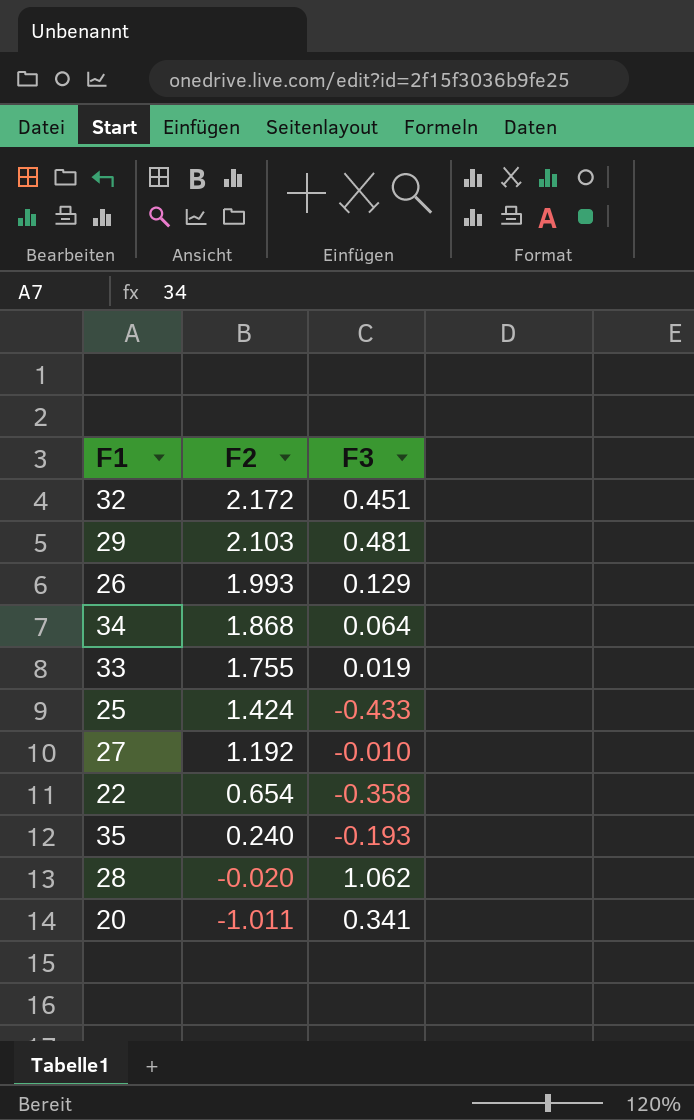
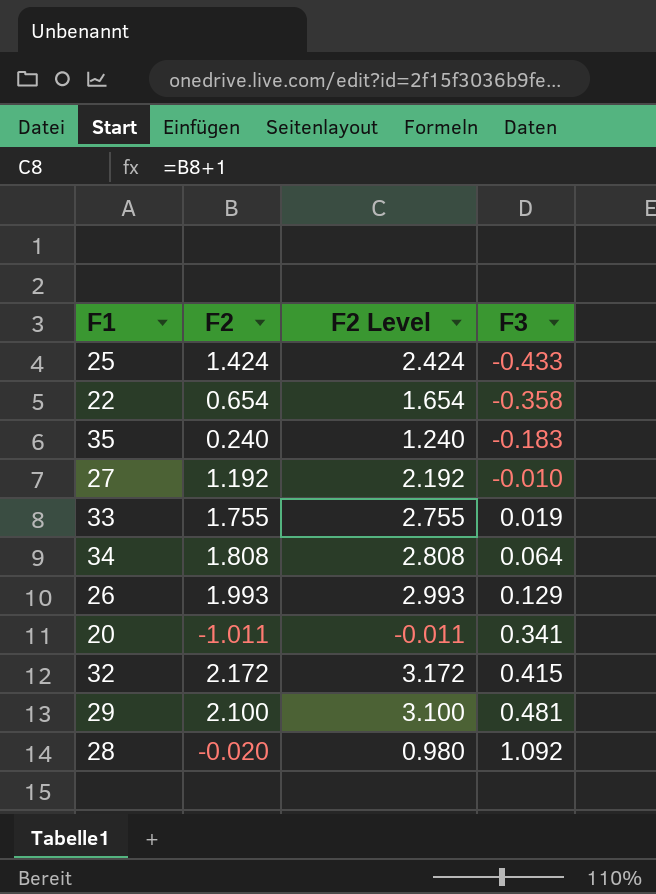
row order: F2 descending -> F3 ascending
column F2 Level | formula: none -> [F2] + 1
35 | F3: -0.193 -> -0.183
34 | F2: 1.868 -> 1.808
32 | F3: 0.451 -> 0.415
29 | F2: 2.103 -> 2.100
28 | F3: 1.062 -> 1.092

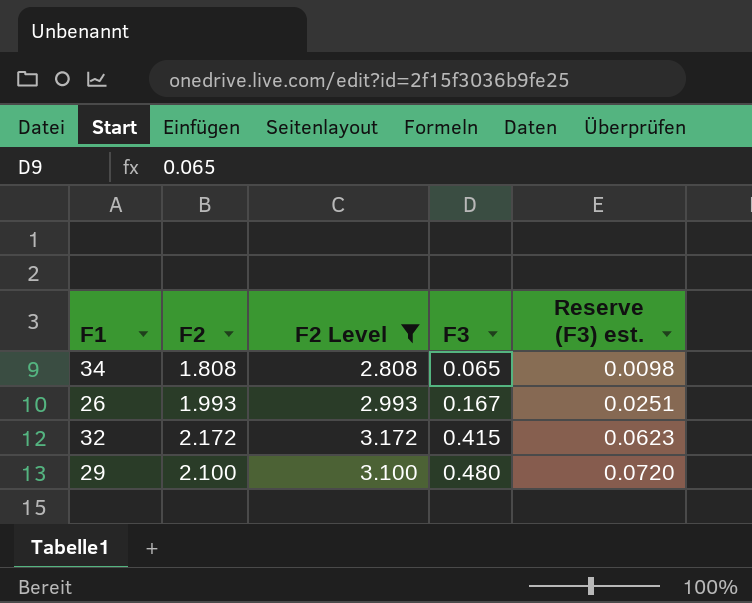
filter: none -> F2 Level >= 2.808
column Reserve (F3) est. | formula: none -> [F3] * 0.15
34 | F3: 0.064 -> 0.065
26 | F3: 0.129 -> 0.167
29 | F3: 0.481 -> 0.480

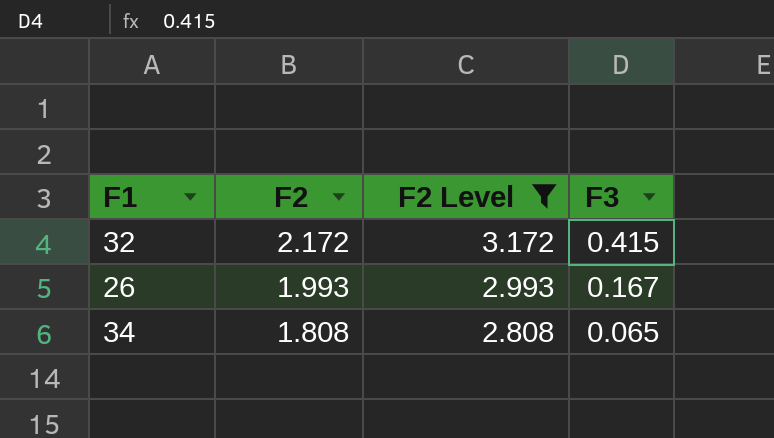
row order: F3 ascending -> F2 descending
column Reserve (F3) est. | formula: [F3] * 0.15 -> none
row 29: 2.100 | 3.100 | 0.480 | 0.0720 -> none

